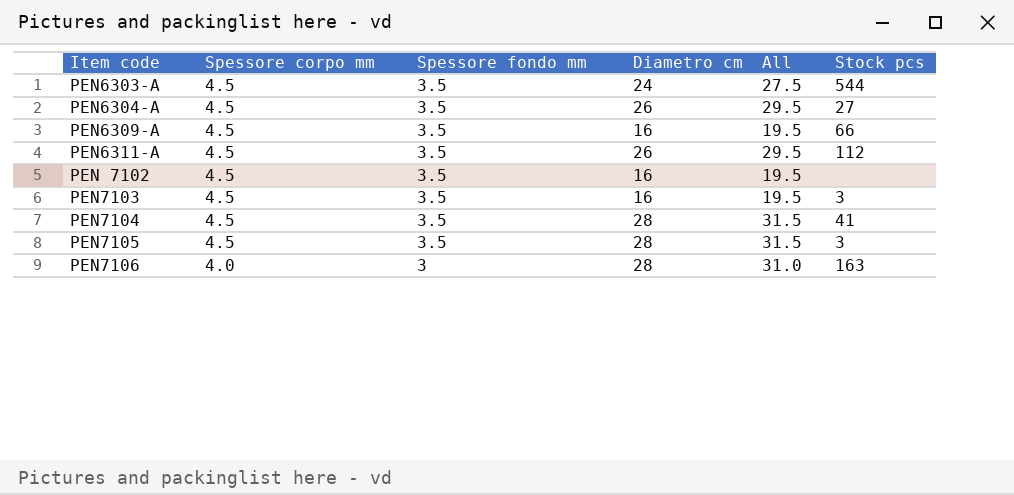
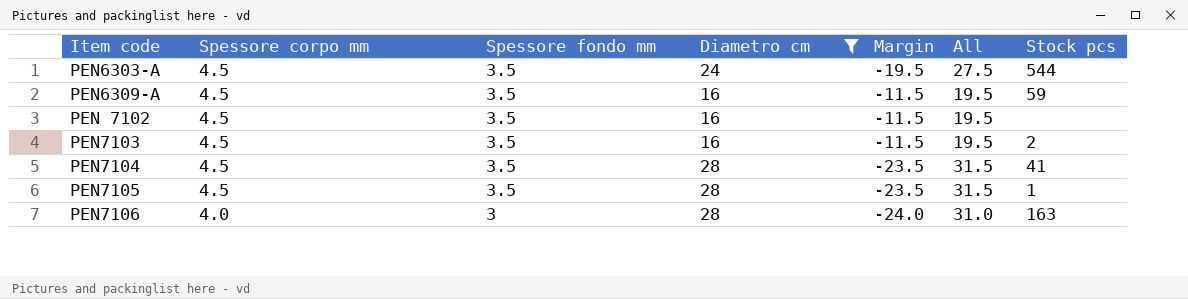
filter: none -> Diametro cm != 26
column Margin | formula: none -> [Spessore corpo mm] - [Diametro cm]
PEN6309-A | Stock pcs: 66 -> 59
PEN7103 | Stock pcs: 3 -> 2
PEN7105 | Stock pcs: 3 -> 1

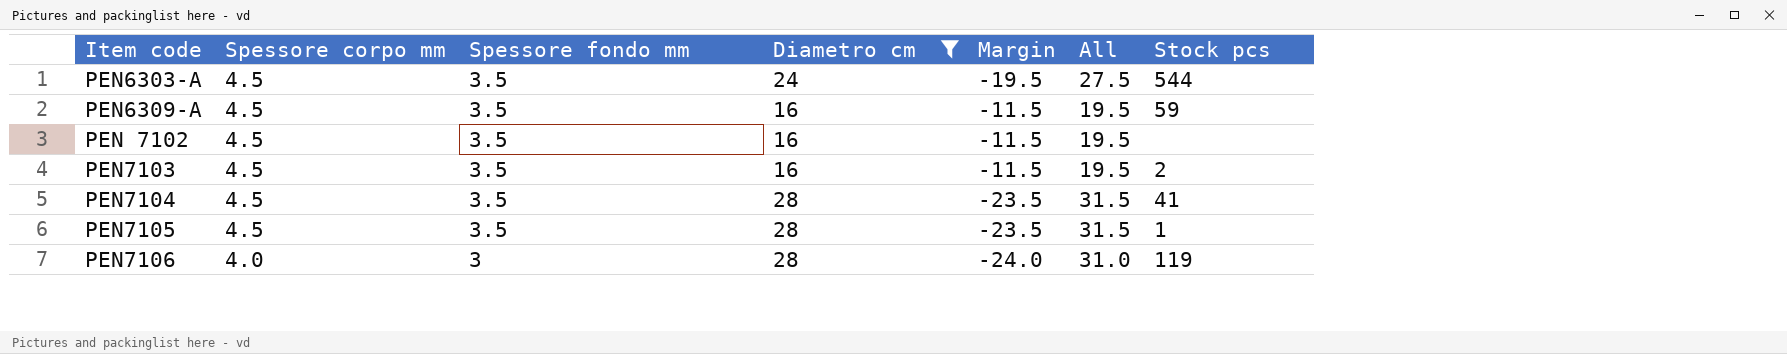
PEN7106 | Stock pcs: 163 -> 119

